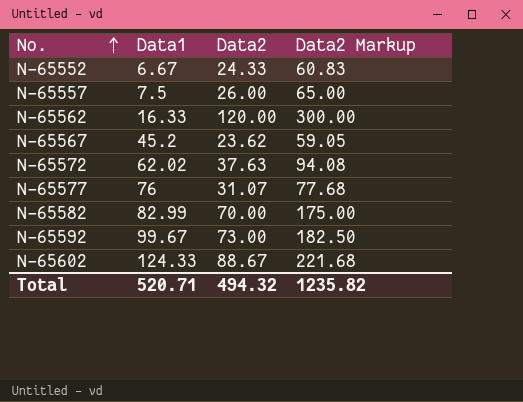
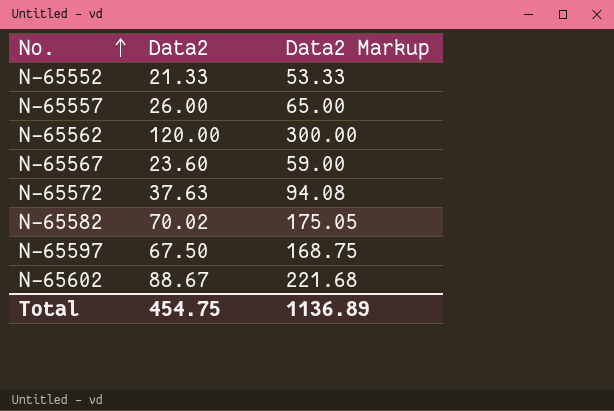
column Data1 | position: 2 -> none
row N-65577: 76 | 31.07 | 77.68 -> none
row N-65592: 99.67 | 73.00 | 182.50 -> none
N-65552 | Data2: 24.33 -> 21.33
N-65552 | Data2 Markup: 60.83 -> 53.33
N-65567 | Data2: 23.62 -> 23.60
N-65567 | Data2 Markup: 59.05 -> 59.00
N-65582 | Data2: 70.00 -> 70.02
N-65582 | Data2 Markup: 175.00 -> 175.05
row N-65597: none -> 67.50 | 168.75
Total | Data2: 494.32 -> 454.75
Total | Data2 Markup: 1235.82 -> 1136.89

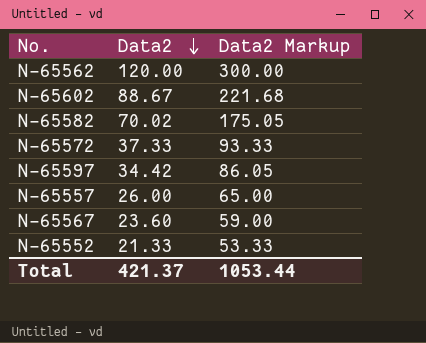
row order: No. ascending -> Data2 descending
N-65572 | Data2: 37.63 -> 37.33
N-65572 | Data2 Markup: 94.08 -> 93.33
N-65597 | Data2: 67.50 -> 34.42
N-65597 | Data2 Markup: 168.75 -> 86.05
Total | Data2: 454.75 -> 421.37
Total | Data2 Markup: 1136.89 -> 1053.44

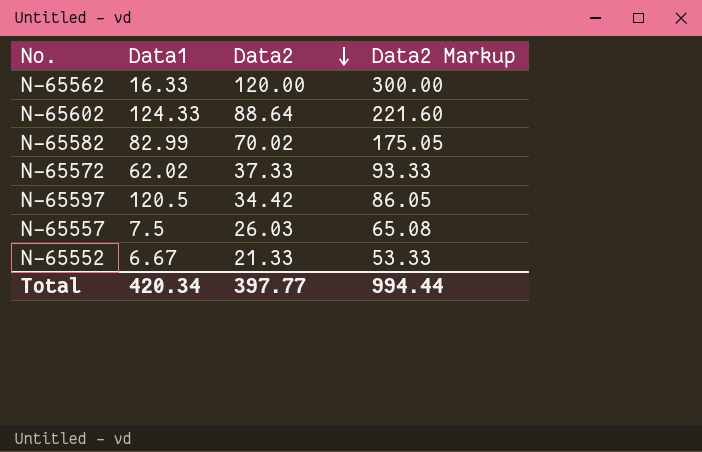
column Data1 | position: none -> 2
row N-65567: 23.60 | 59.00 -> none
N-65602 | Data2: 88.67 -> 88.64
N-65602 | Data2 Markup: 221.68 -> 221.60
N-65557 | Data2: 26.00 -> 26.03
N-65557 | Data2 Markup: 65.00 -> 65.08
Total | Data2: 421.37 -> 397.77
Total | Data2 Markup: 1053.44 -> 994.44

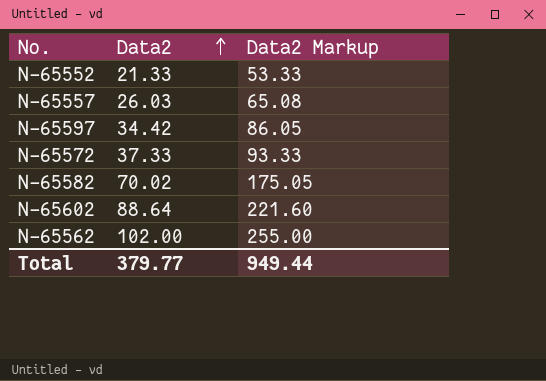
row order: Data2 descending -> Data2 ascending
column Data1 | position: 2 -> none
N-65562 | Data2: 120.00 -> 102.00
N-65562 | Data2 Markup: 300.00 -> 255.00
Total | Data2: 397.77 -> 379.77
Total | Data2 Markup: 994.44 -> 949.44

